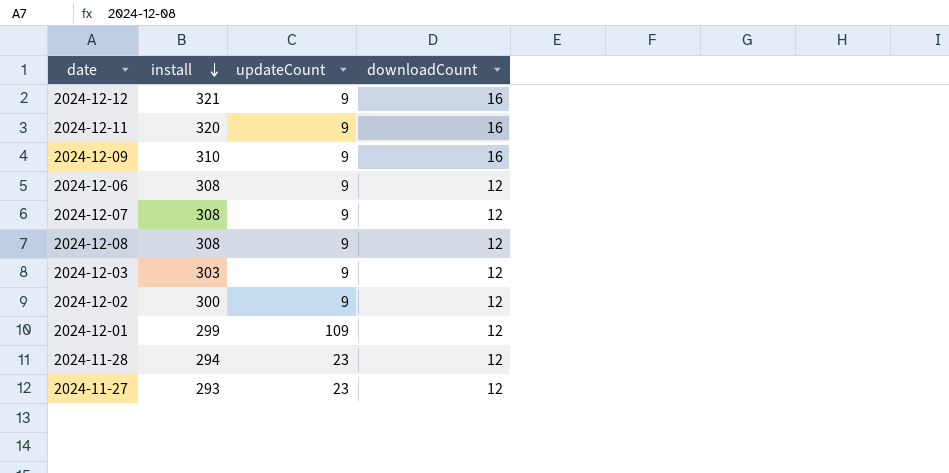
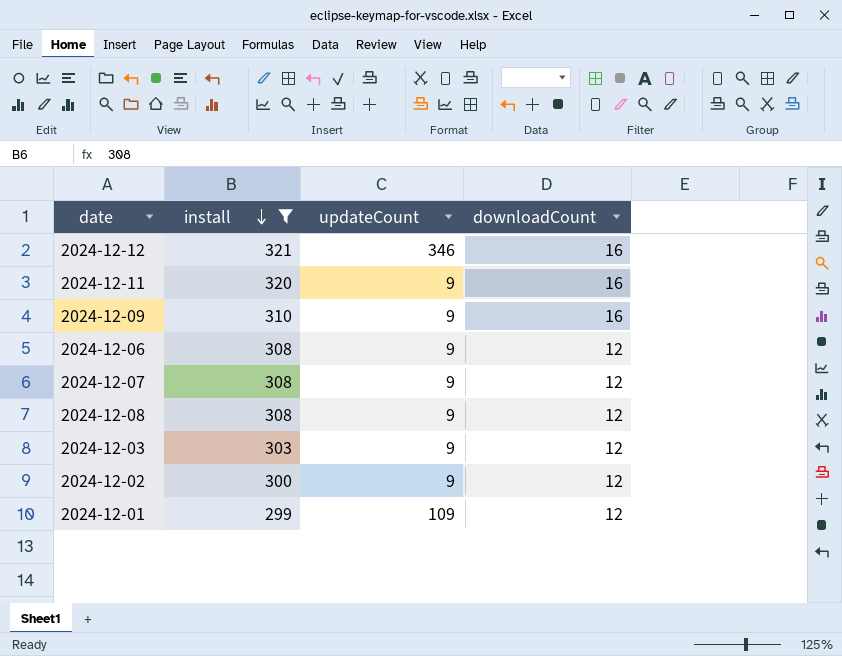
filter: none -> install >= 299
2024-12-12 | updateCount: 9 -> 346

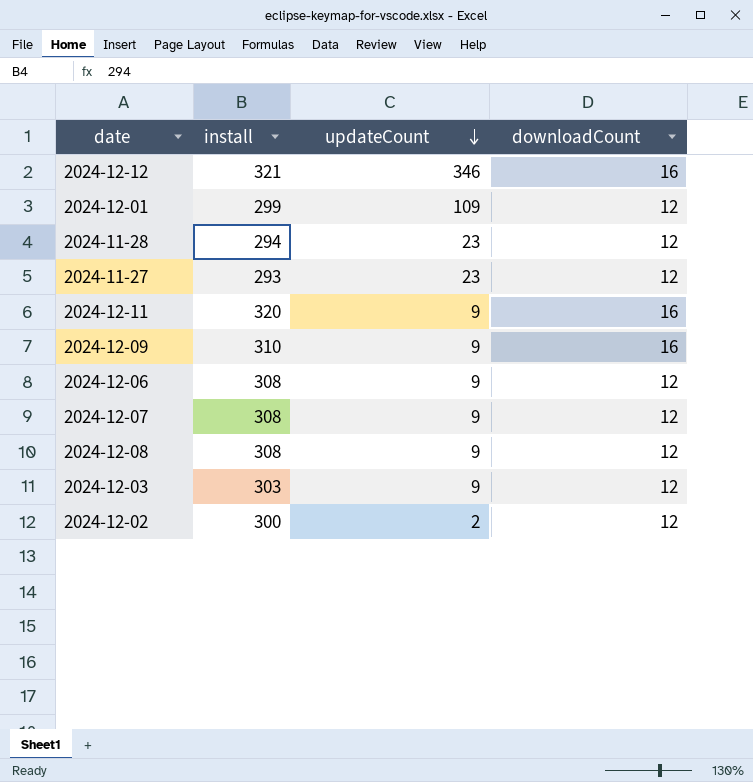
filter: install >= 299 -> none
row order: install descending -> updateCount descending
2024-12-02 | updateCount: 9 -> 2

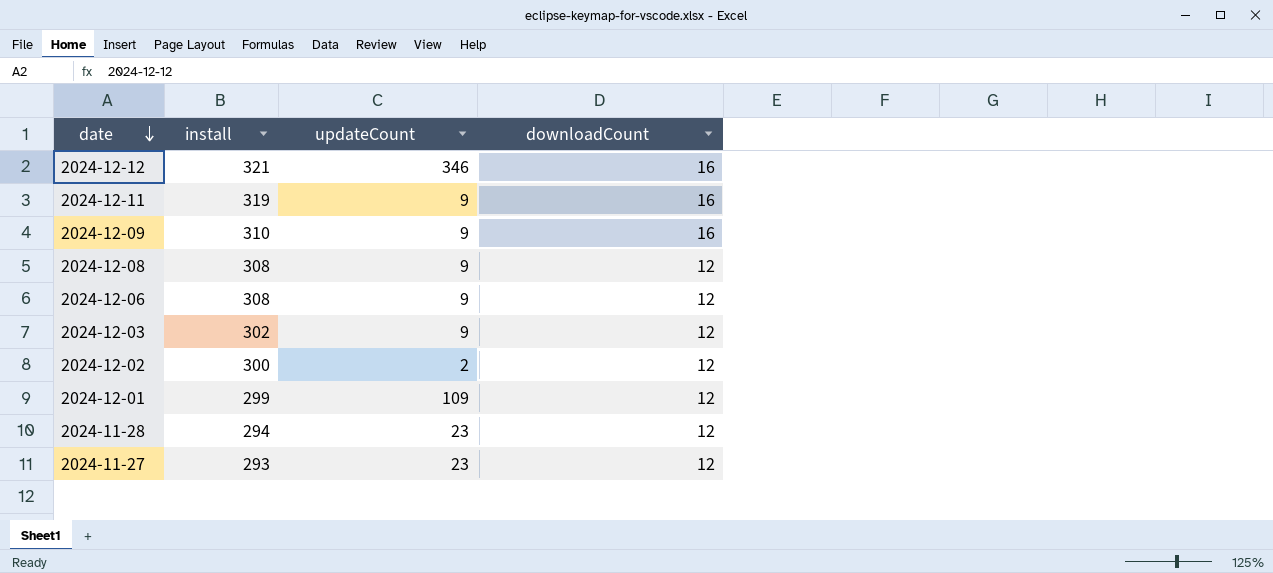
row order: updateCount descending -> date descending
row 2024-12-07: 308 | 9 | 12 -> none
2024-12-11 | install: 320 -> 319
2024-12-03 | install: 303 -> 302

